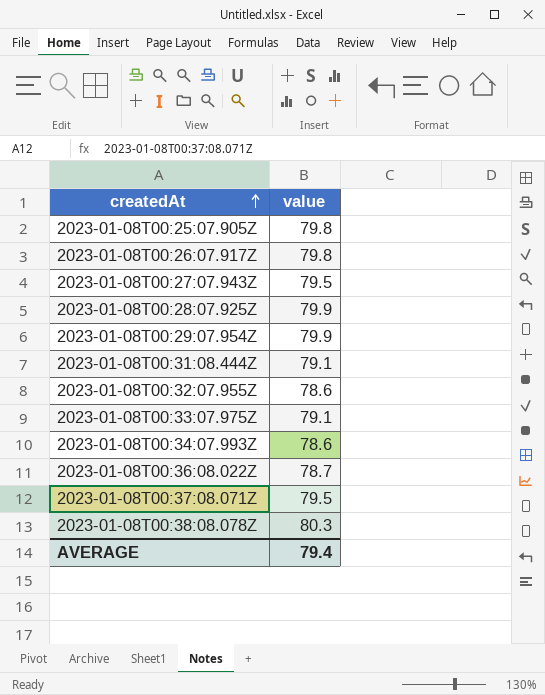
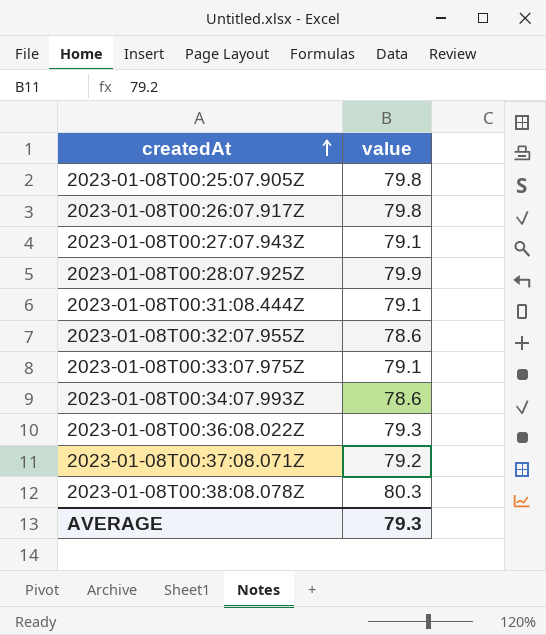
row 2023-01-08T00:29:07.954Z: 79.9 -> none
2023-01-08T00:27:07.943Z | value: 79.5 -> 79.1
2023-01-08T00:36:08.022Z | value: 78.7 -> 79.3
2023-01-08T00:37:08.071Z | value: 79.5 -> 79.2
AVERAGE | value: 79.4 -> 79.3

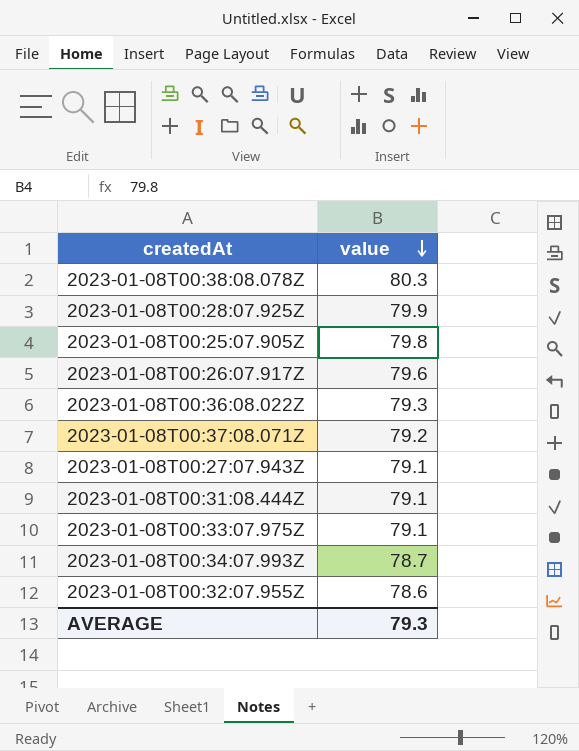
row order: createdAt ascending -> value descending
2023-01-08T00:26:07.917Z | value: 79.8 -> 79.6
2023-01-08T00:34:07.993Z | value: 78.6 -> 78.7

